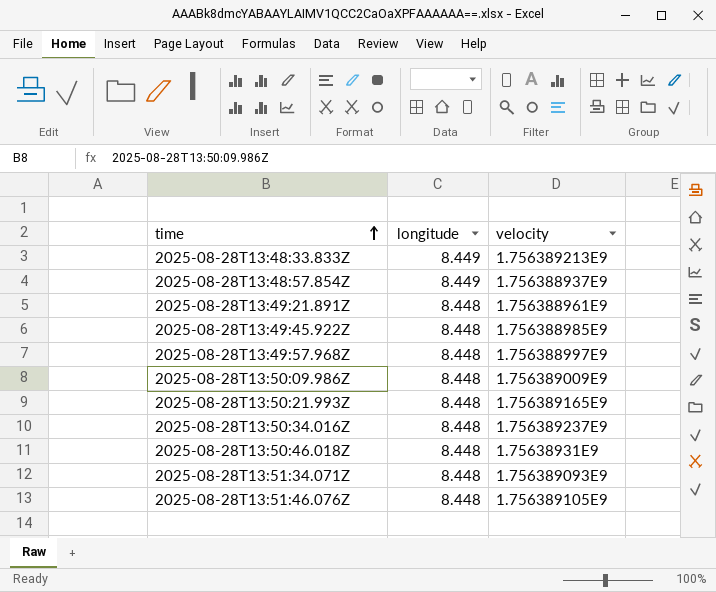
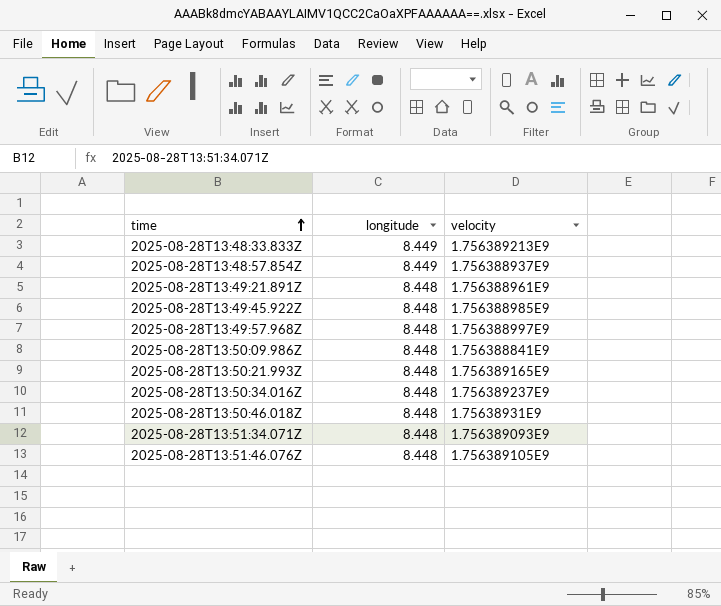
2025-08-28T13:50:09.986Z | velocity: 1.756389009E9 -> 1.756388841E9

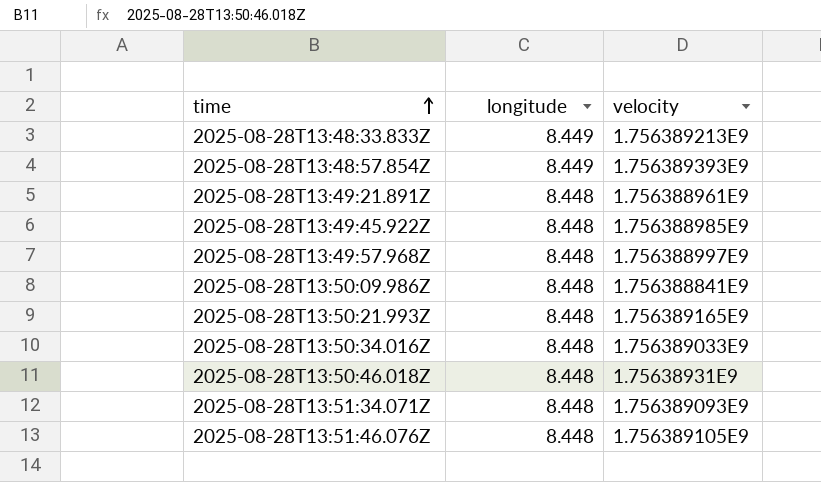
2025-08-28T13:48:57.854Z | velocity: 1.756388937E9 -> 1.756389393E9
2025-08-28T13:50:34.016Z | velocity: 1.756389237E9 -> 1.756389033E9

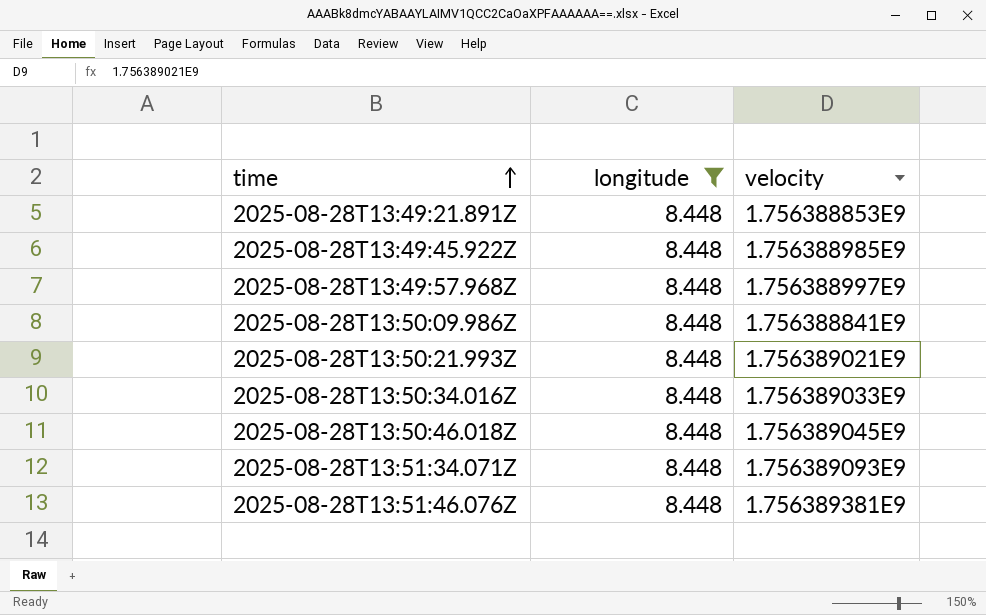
filter: none -> longitude = 8.448
2025-08-28T13:49:21.891Z | velocity: 1.756388961E9 -> 1.756388853E9
2025-08-28T13:50:21.993Z | velocity: 1.756389165E9 -> 1.756389021E9
2025-08-28T13:50:46.018Z | velocity: 1.75638931E9 -> 1.756389045E9
2025-08-28T13:51:46.076Z | velocity: 1.756389105E9 -> 1.756389381E9

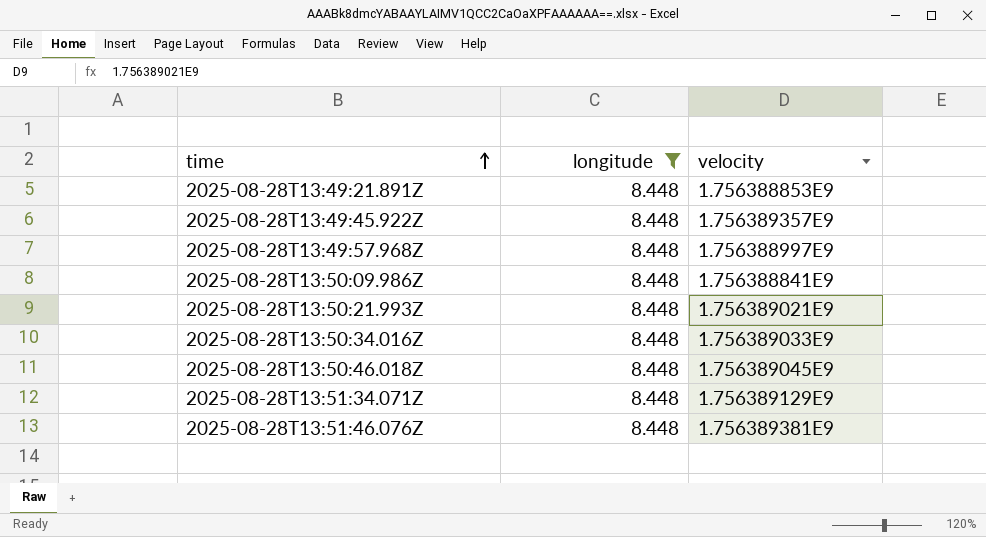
2025-08-28T13:49:45.922Z | velocity: 1.756388985E9 -> 1.756389357E9
2025-08-28T13:51:34.071Z | velocity: 1.756389093E9 -> 1.756389129E9

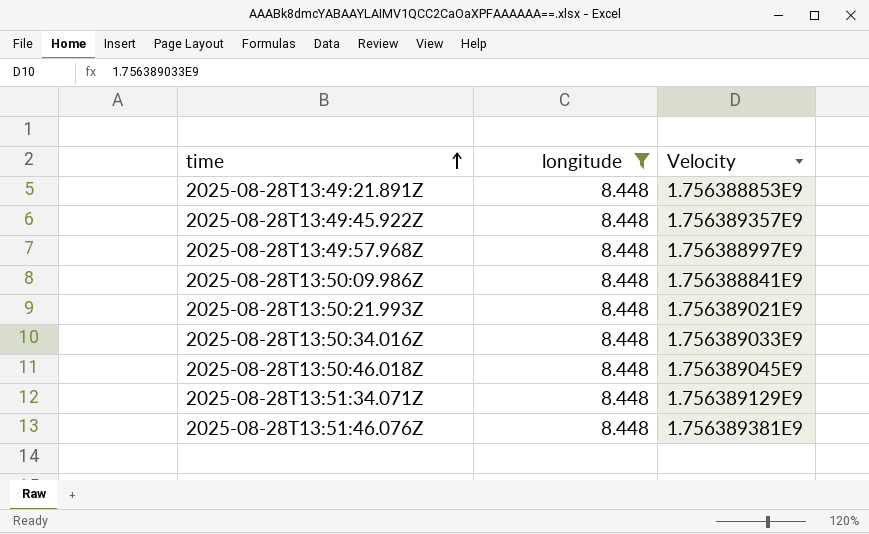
column name: velocity -> Velocity

